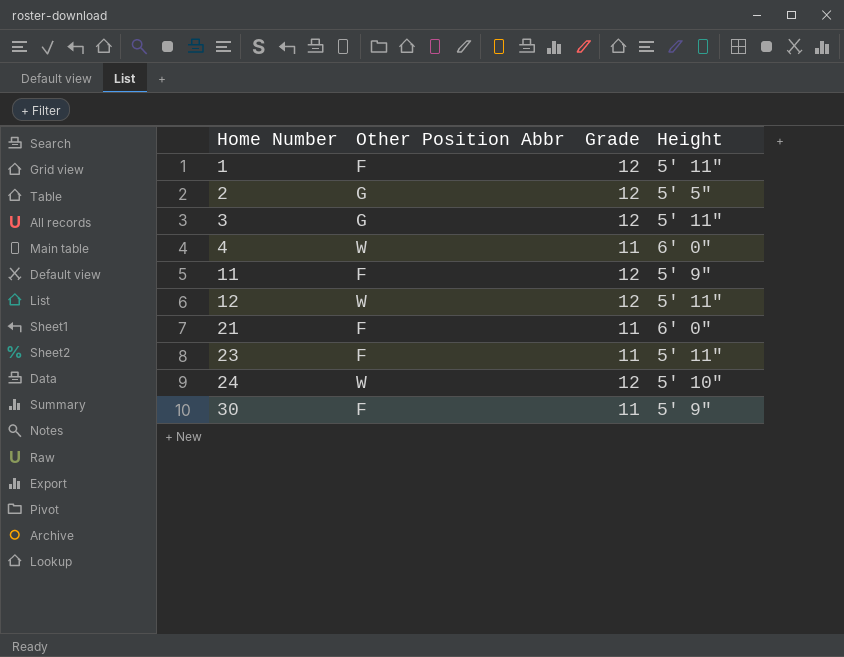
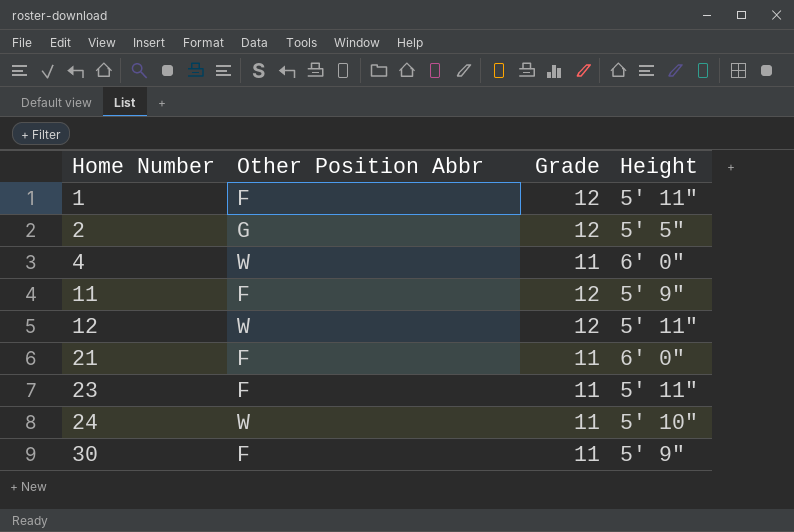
row 3: G | 12 | 5' 11" -> none
24 | Grade: 12 -> 11

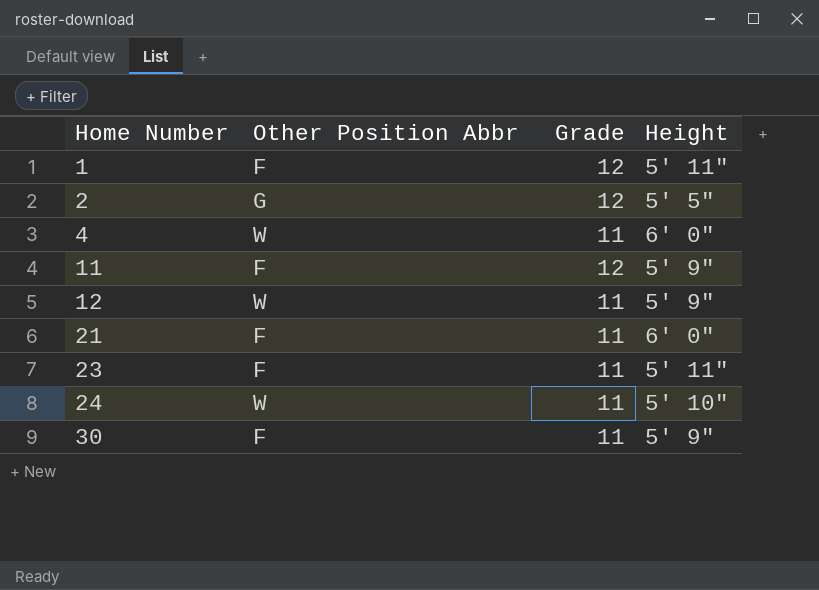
12 | Grade: 12 -> 11
12 | Height: 5' 11" -> 5' 9"

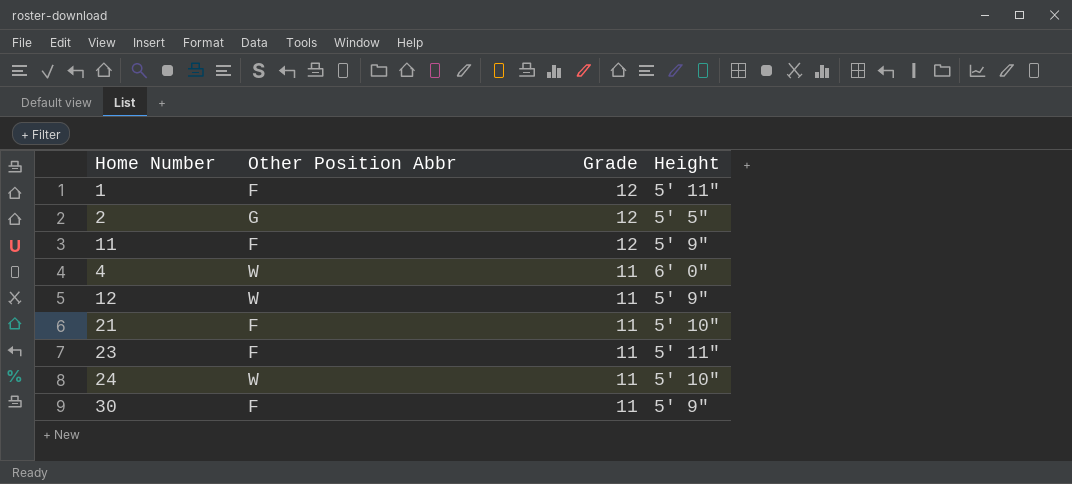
row order: Home Number ascending -> Grade descending
21 | Height: 6' 0" -> 5' 10"

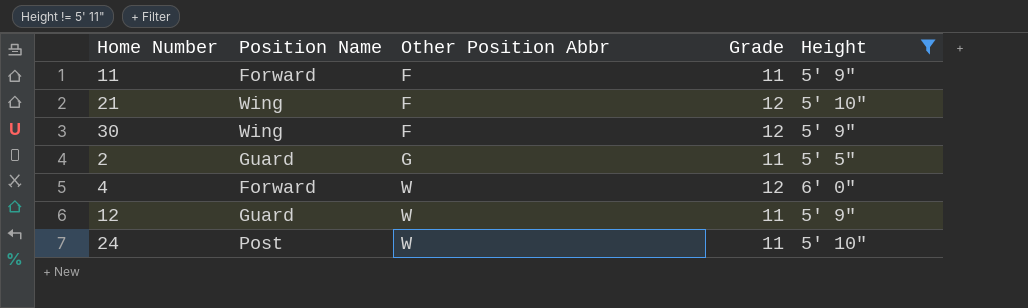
filter: none -> Height != 5' 11"
row order: Grade descending -> Other Position Abbr ascending
column Position Name | position: none -> 2
11 | Grade: 12 -> 11
21 | Grade: 11 -> 12
30 | Grade: 11 -> 12
2 | Grade: 12 -> 11
4 | Grade: 11 -> 12

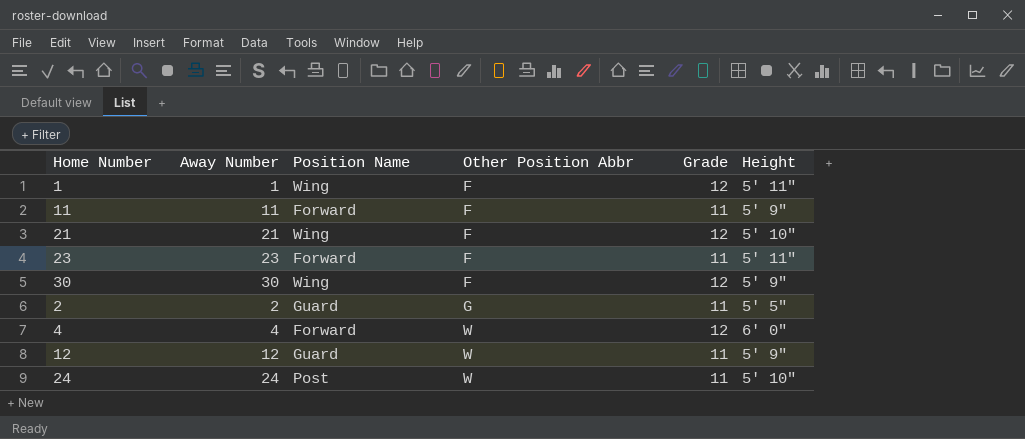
filter: Height != 5' 11" -> none
column Away Number | position: none -> 2

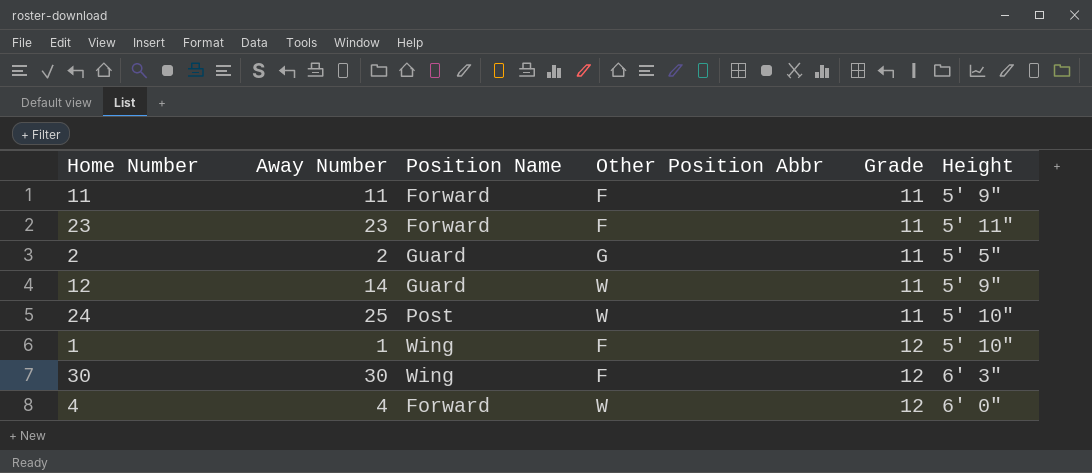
row order: Other Position Abbr ascending -> Grade ascending
row 21: 21 | Wing | F | 12 | 5' 10" -> none
12 | Away Number: 12 -> 14
24 | Away Number: 24 -> 25
1 | Height: 5' 11" -> 5' 10"
30 | Height: 5' 9" -> 6' 3"

